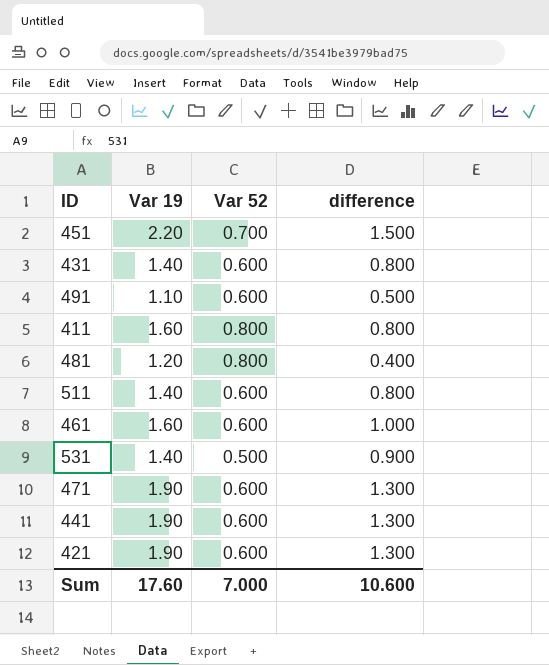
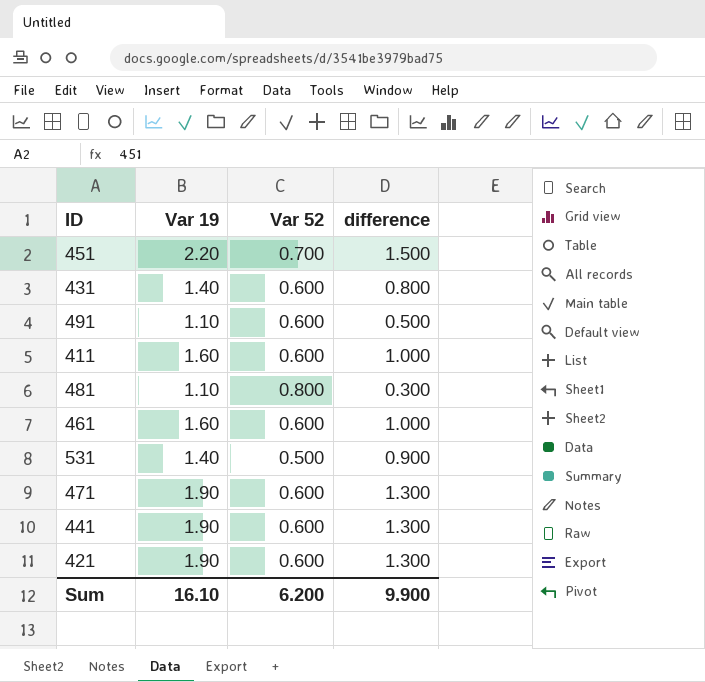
row 511: 1.40 | 0.600 | 0.800 -> none
411 | Var 52: 0.800 -> 0.600
411 | difference: 0.800 -> 1.000
481 | Var 19: 1.20 -> 1.10
481 | difference: 0.400 -> 0.300
Sum | Var 19: 17.60 -> 16.10
Sum | Var 52: 7.000 -> 6.200
Sum | difference: 10.600 -> 9.900

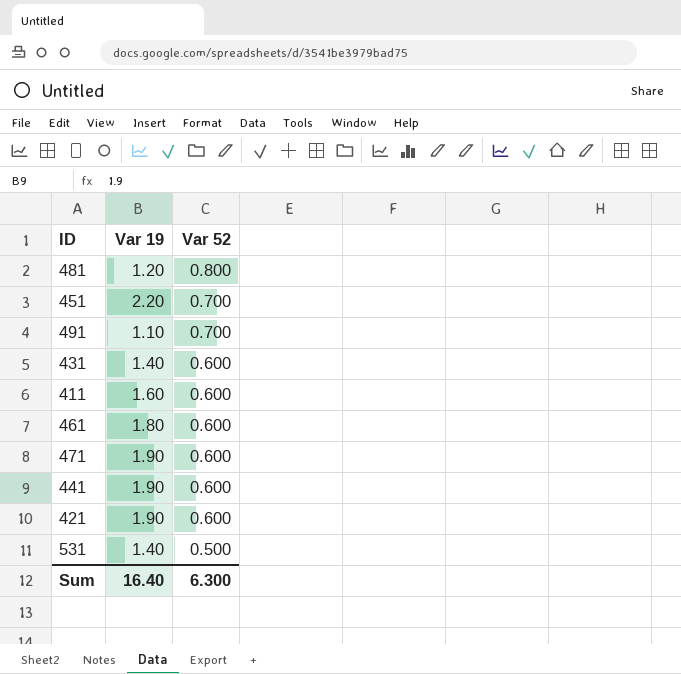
row order: none -> Var 52 descending
column difference | formula: [Var 19] - [Var 52] -> none
481 | Var 19: 1.10 -> 1.20
491 | Var 52: 0.600 -> 0.700
461 | Var 19: 1.60 -> 1.80
Sum | Var 19: 16.10 -> 16.40
Sum | Var 52: 6.200 -> 6.300

